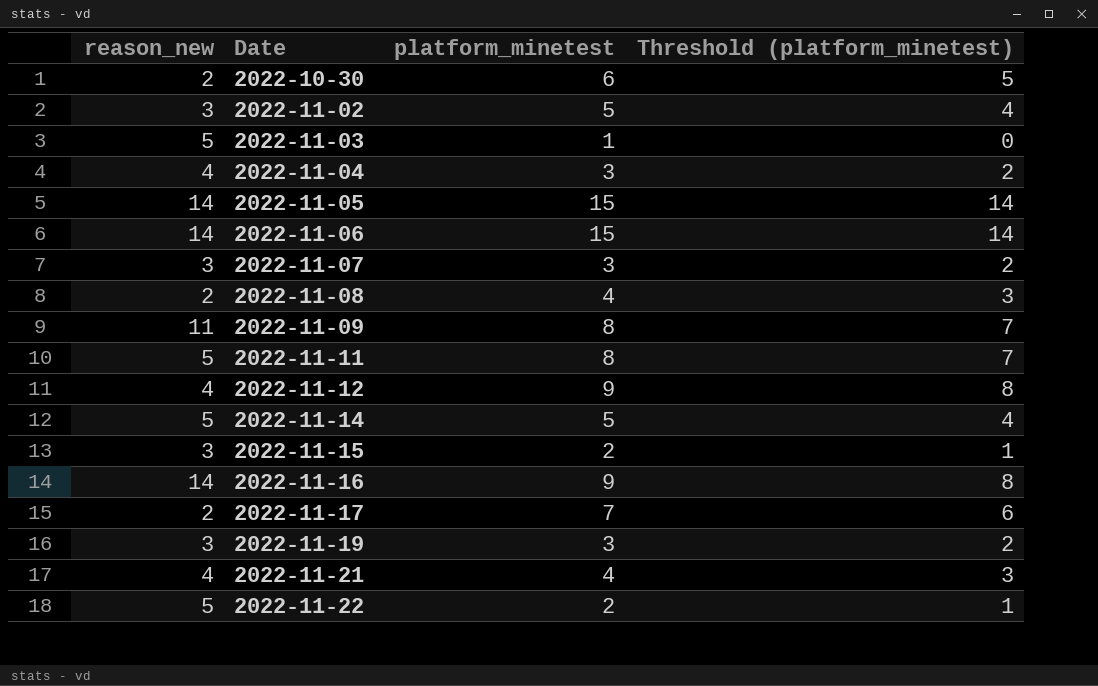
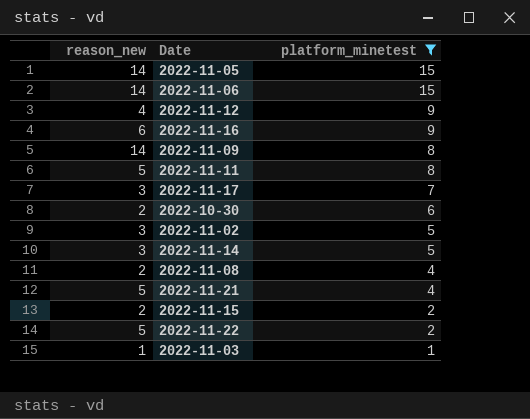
filter: none -> platform_minetest != 3
row order: Date ascending -> platform_minetest descending
column Threshold (platform_minetest) | formula: [platform_minetest] - 1 -> none
2022-11-16 | reason_new: 14 -> 6
2022-11-09 | reason_new: 11 -> 14
2022-11-17 | reason_new: 2 -> 3
2022-11-14 | reason_new: 5 -> 3
2022-11-21 | reason_new: 4 -> 5
2022-11-15 | reason_new: 3 -> 2
2022-11-03 | reason_new: 5 -> 1

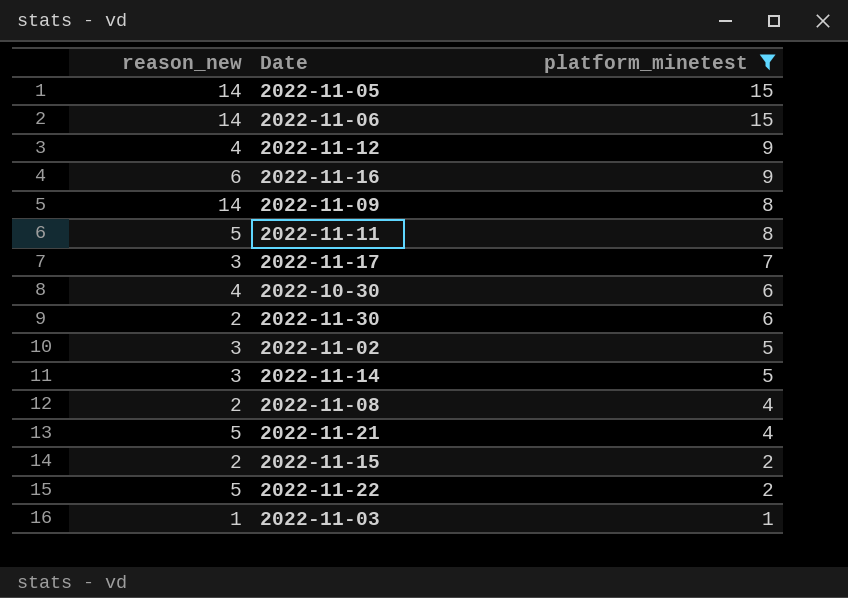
2022-10-30 | reason_new: 2 -> 4
row 2022-11-30: none -> 2 | 6

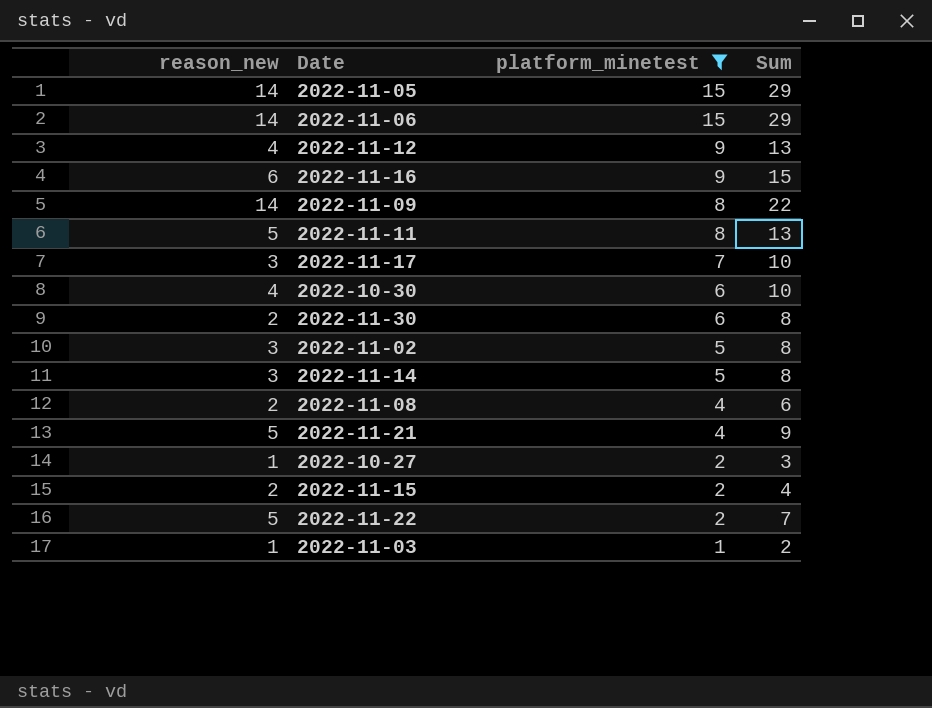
column Sum | formula: none -> [reason_new] + [platform_minetest]
row 2022-10-27: none -> 1 | 2 | 3

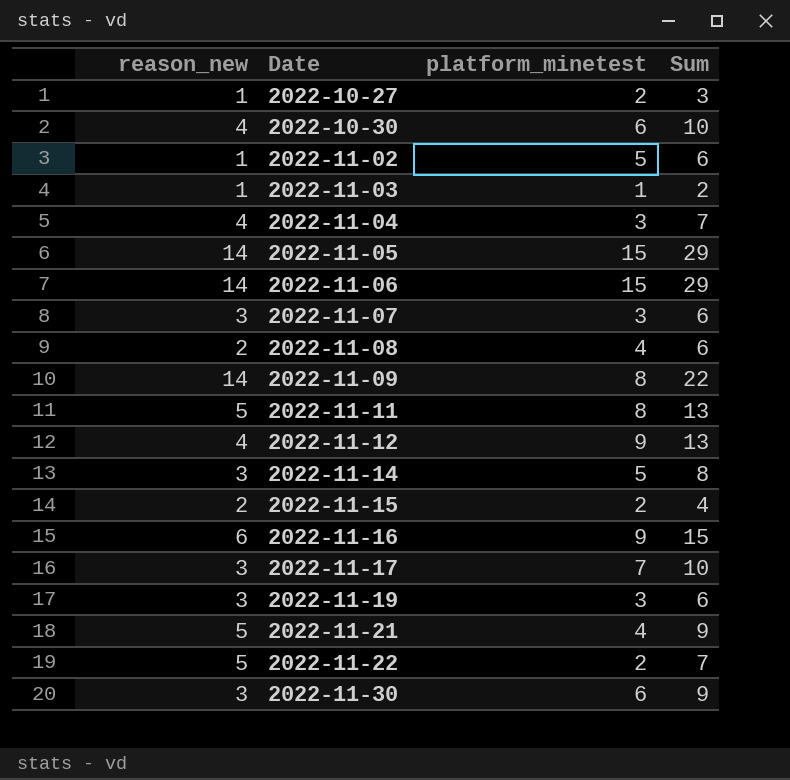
filter: platform_minetest != 3 -> none
row order: platform_minetest descending -> Date ascending
2022-11-02 | reason_new: 3 -> 1
2022-11-02 | Sum: 8 -> 6
2022-11-30 | reason_new: 2 -> 3
2022-11-30 | Sum: 8 -> 9

